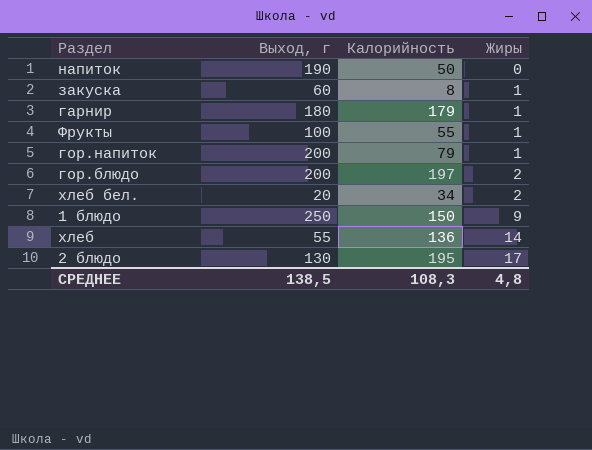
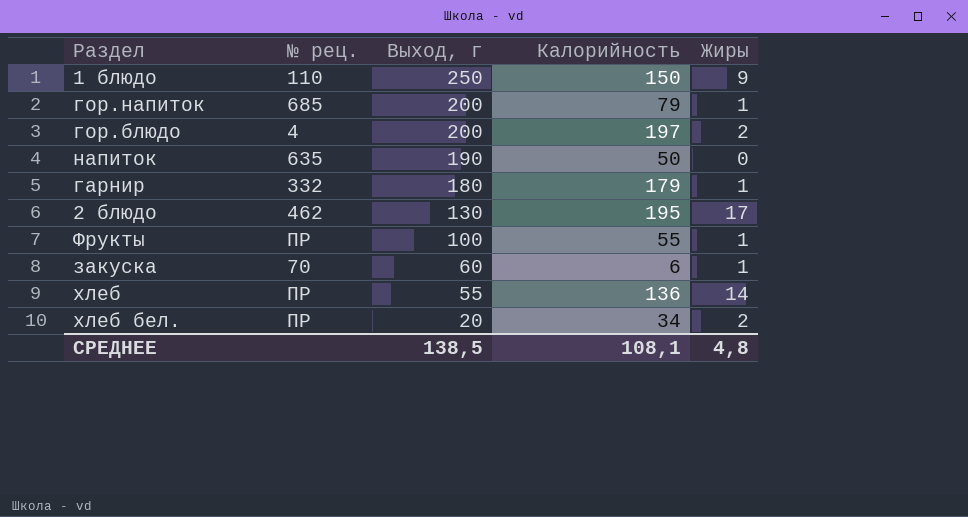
row order: Жиры ascending -> Выход, г descending
column № рец. | position: none -> 2
закуска | Калорийность: 8 -> 6
СРЕДНЕЕ | Калорийность: 108,3 -> 108,1

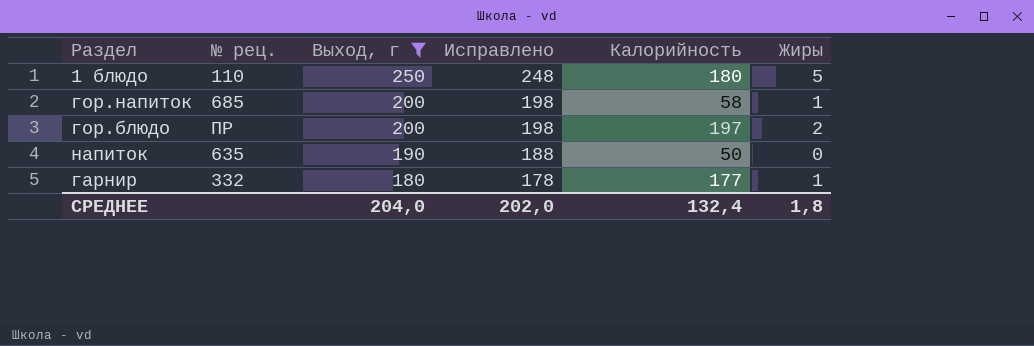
filter: none -> Выход, г >= 180
column Исправлено | formula: none -> [Выход, г] - 2
1 блюдо | Калорийность: 150 -> 180
1 блюдо | Жиры: 9 -> 5
гор.напиток | Калорийность: 79 -> 58
гор.блюдо | № рец.: 4 -> ПР
гарнир | Калорийность: 179 -> 177
СРЕДНЕЕ | Выход, г: 138,5 -> 204,0
СРЕДНЕЕ | Калорийность: 108,1 -> 132,4
СРЕДНЕЕ | Жиры: 4,8 -> 1,8

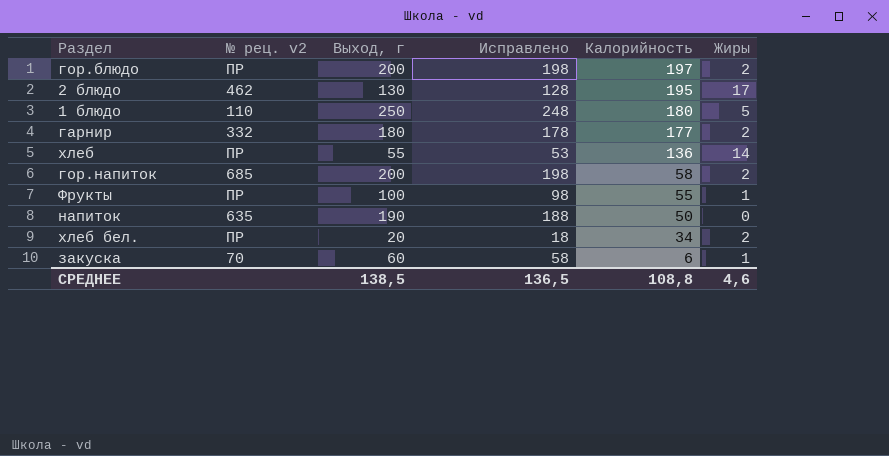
filter: Выход, г >= 180 -> none
row order: Выход, г descending -> Калорийность descending
column name: № рец. -> № рец. v2
гарнир | Жиры: 1 -> 2
гор.напиток | Жиры: 1 -> 2
СРЕДНЕЕ | Выход, г: 204,0 -> 138,5
СРЕДНЕЕ | Исправлено: 202,0 -> 136,5
СРЕДНЕЕ | Калорийность: 132,4 -> 108,8
СРЕДНЕЕ | Жиры: 1,8 -> 4,6

